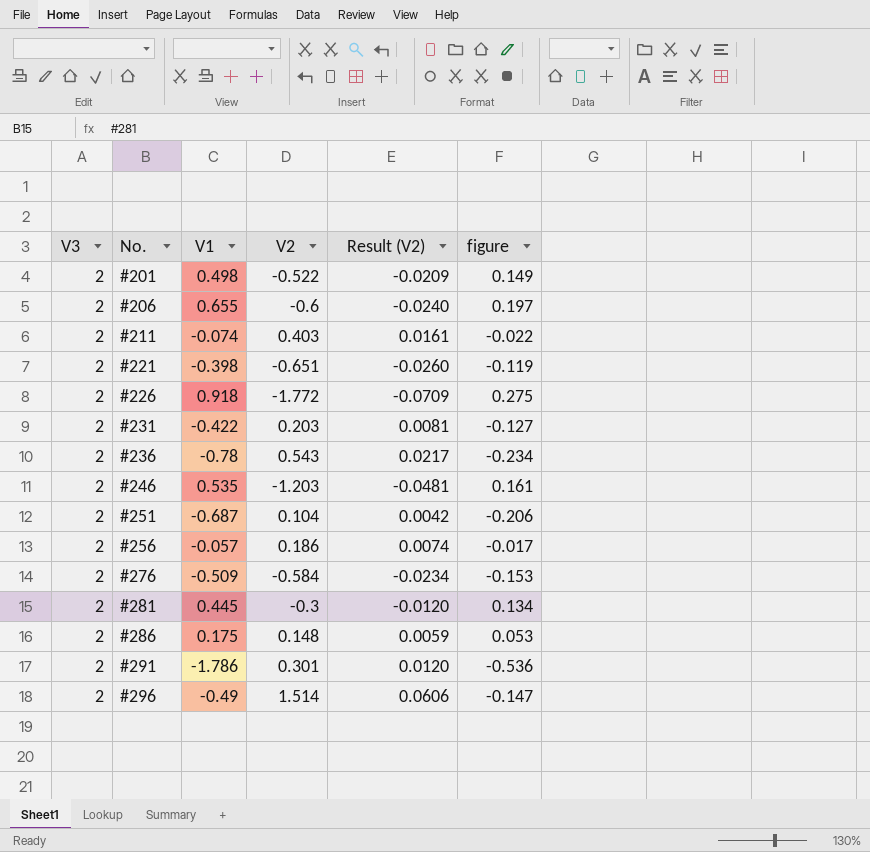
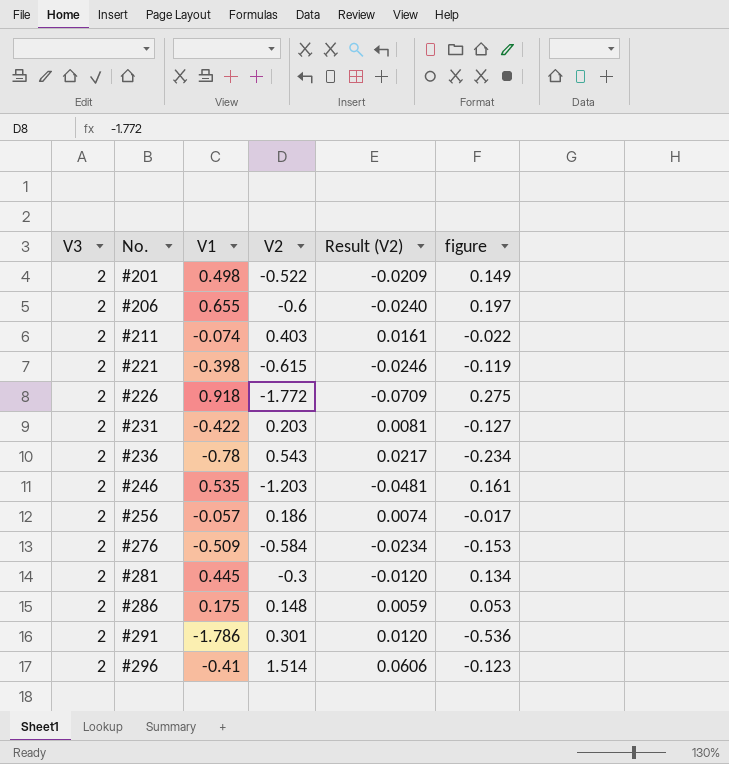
row #251: 2 | -0.687 | 0.104 | 0.0042 | -0.206 -> none
#221 | V2: -0.651 -> -0.615
#221 | Result (V2): -0.0260 -> -0.0246
#296 | V1: -0.49 -> -0.41
#296 | figure: -0.147 -> -0.123

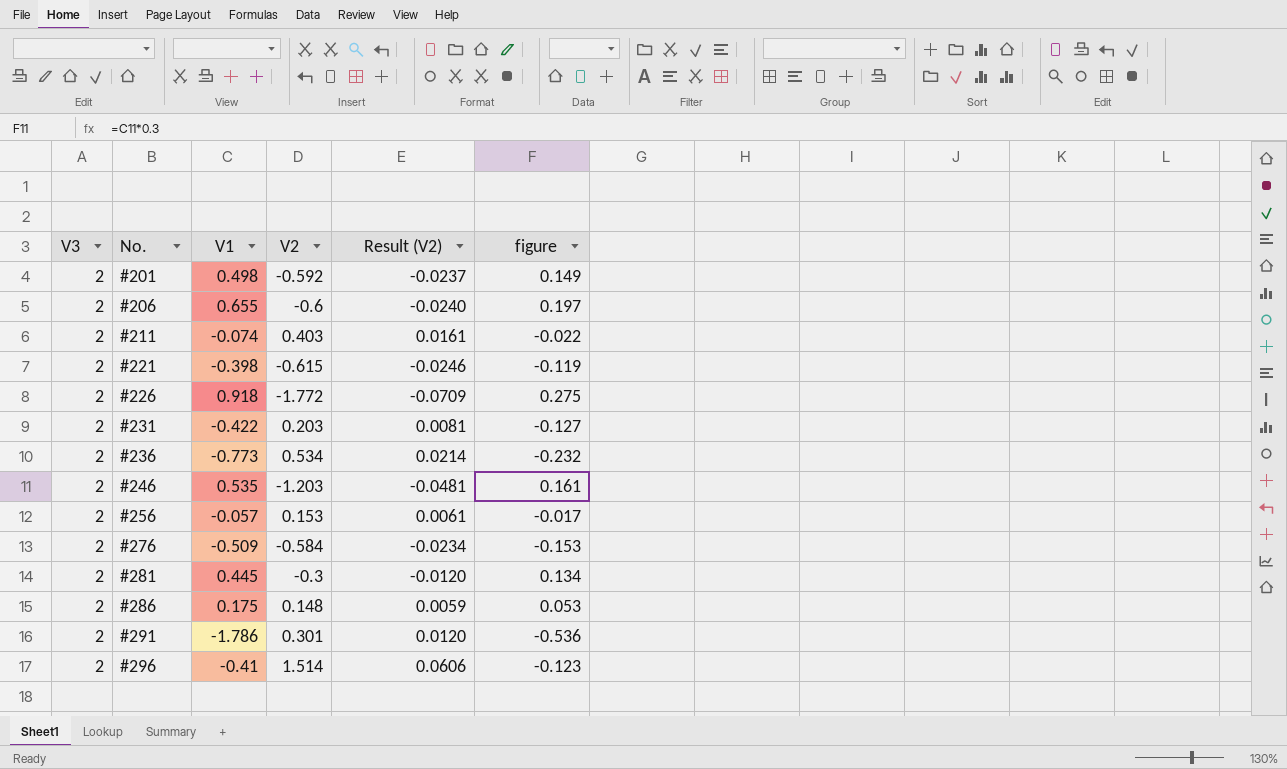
#201 | V2: -0.522 -> -0.592
#201 | Result (V2): -0.0209 -> -0.0237
#236 | V1: -0.78 -> -0.773
#236 | V2: 0.543 -> 0.534
#236 | Result (V2): 0.0217 -> 0.0214
#236 | figure: -0.234 -> -0.232
#256 | V2: 0.186 -> 0.153
#256 | Result (V2): 0.0074 -> 0.0061

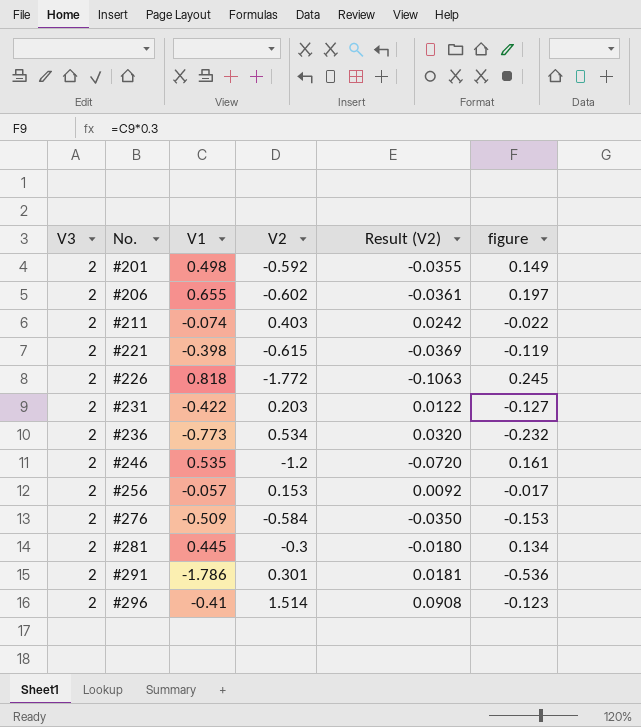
column Result (V2) | formula: [V2] * 0.04 -> [V2] * 0.06
row #286: 2 | 0.175 | 0.148 | 0.0059 | 0.053 -> none
#206 | V2: -0.6 -> -0.602
#226 | V1: 0.918 -> 0.818
#226 | figure: 0.275 -> 0.245
#246 | V2: -1.203 -> -1.2

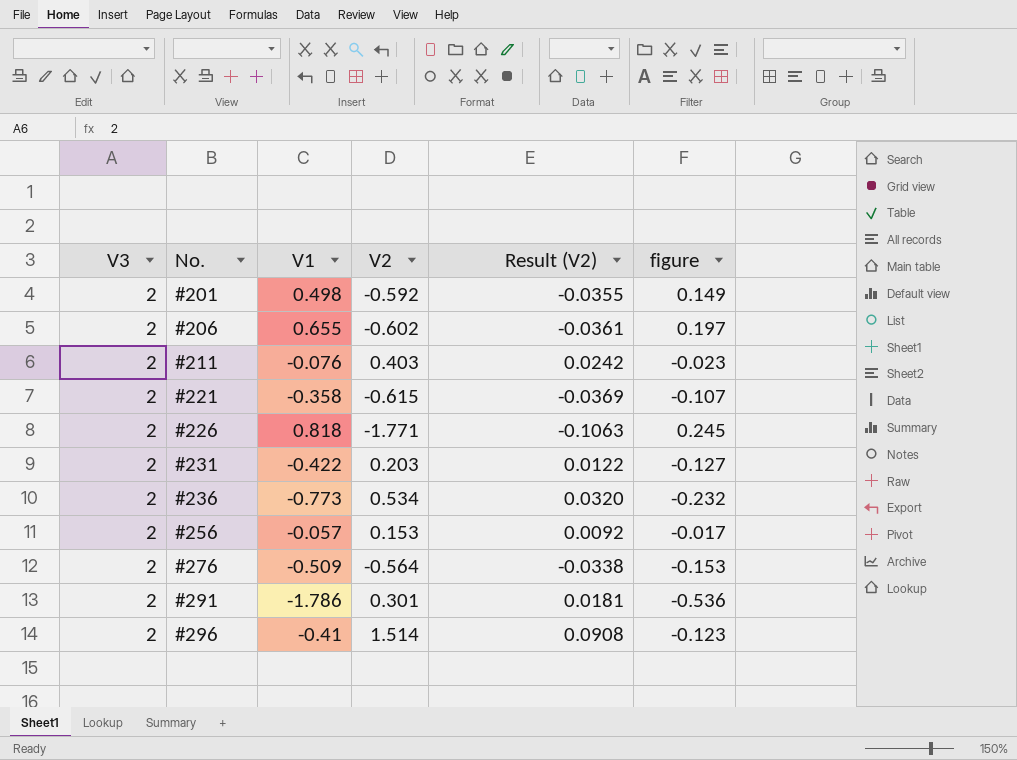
row #246: 2 | 0.535 | -1.2 | -0.0720 | 0.161 -> none
row #281: 2 | 0.445 | -0.3 | -0.0180 | 0.134 -> none
#211 | V1: -0.074 -> -0.076
#211 | figure: -0.022 -> -0.023
#221 | V1: -0.398 -> -0.358
#221 | figure: -0.119 -> -0.107
#226 | V2: -1.772 -> -1.771
#276 | V2: -0.584 -> -0.564
#276 | Result (V2): -0.0350 -> -0.0338

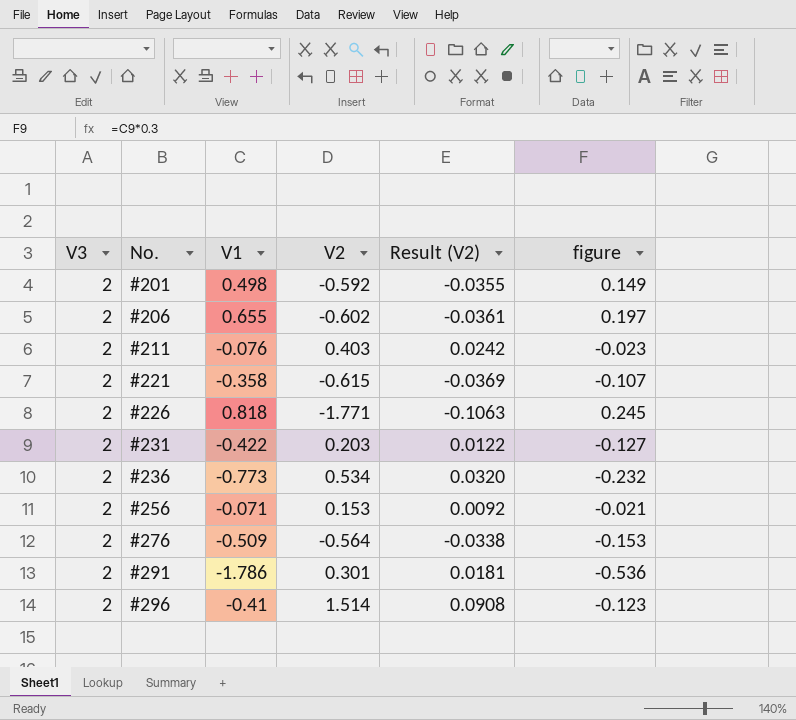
#256 | V1: -0.057 -> -0.071
#256 | figure: -0.017 -> -0.021

